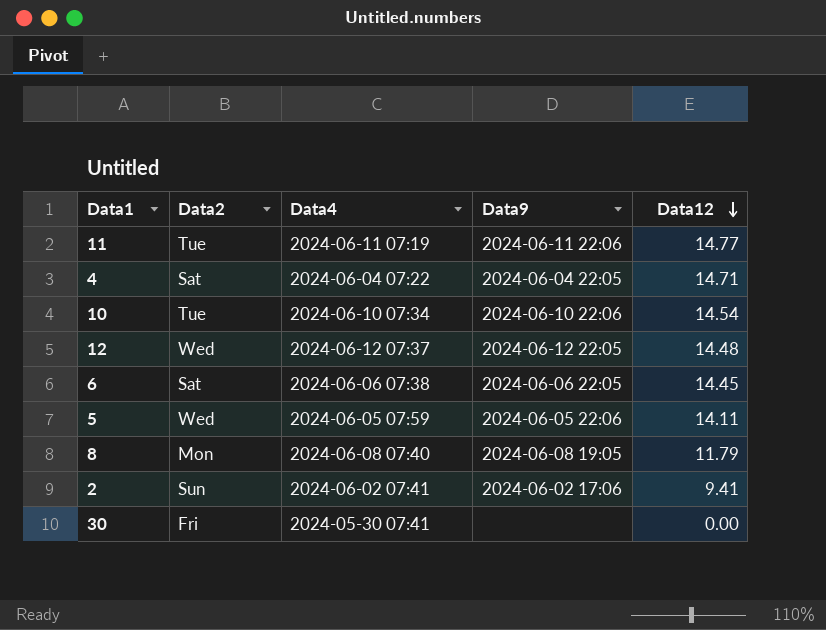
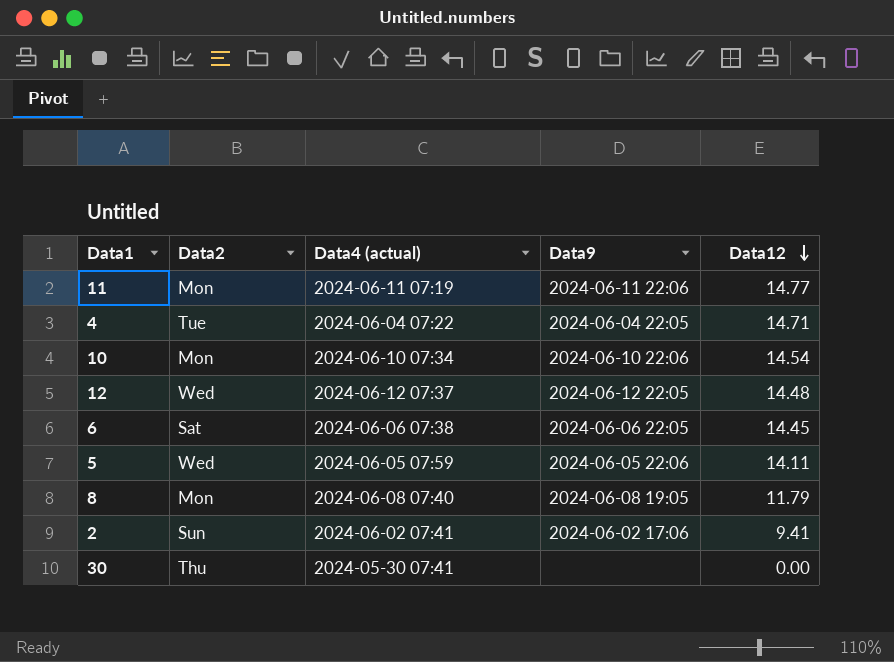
column name: Data4 -> Data4 (actual)
11 | Data2: Tue -> Mon
4 | Data2: Sat -> Tue
10 | Data2: Tue -> Mon
30 | Data2: Fri -> Thu

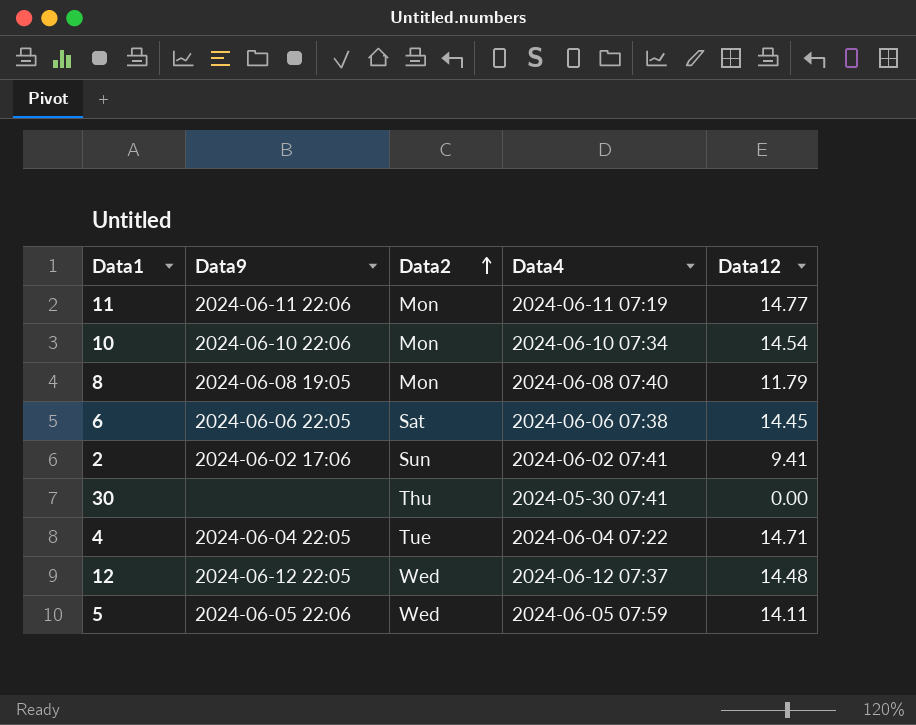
row order: Data12 descending -> Data2 ascending
column Data9 | position: 4 -> 2
column name: Data4 (actual) -> Data4

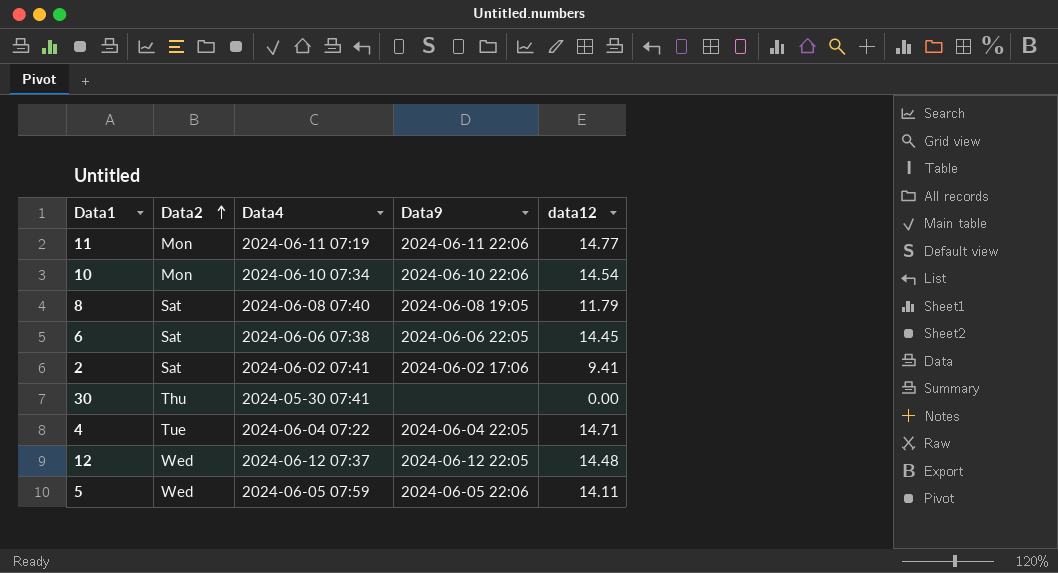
column Data9 | position: 2 -> 4
column name: Data12 -> data12
8 | Data2: Mon -> Sat
2 | Data2: Sun -> Sat

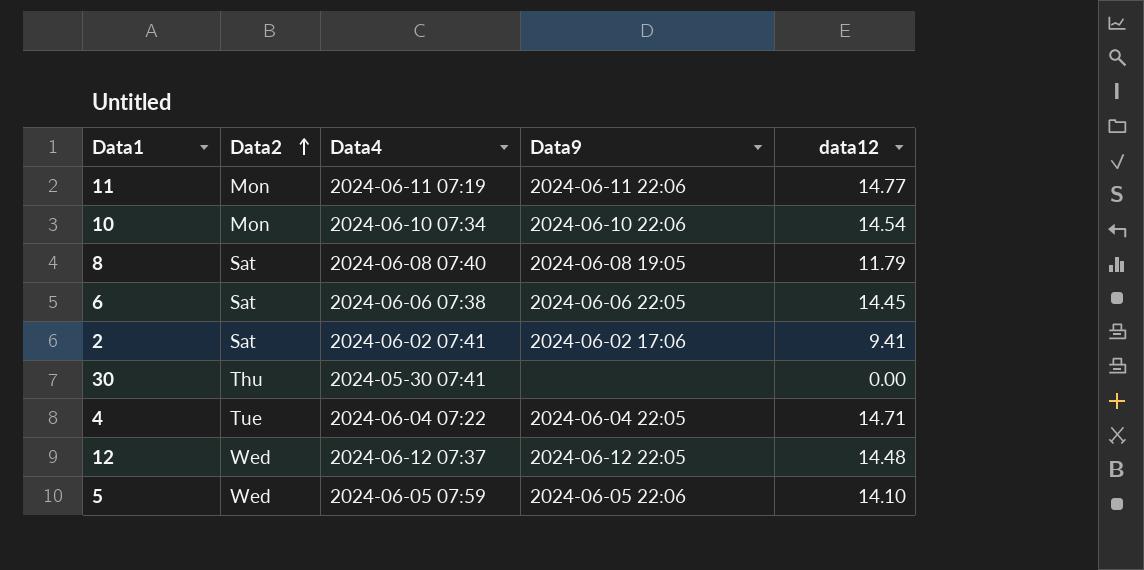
5 | data12: 14.11 -> 14.10

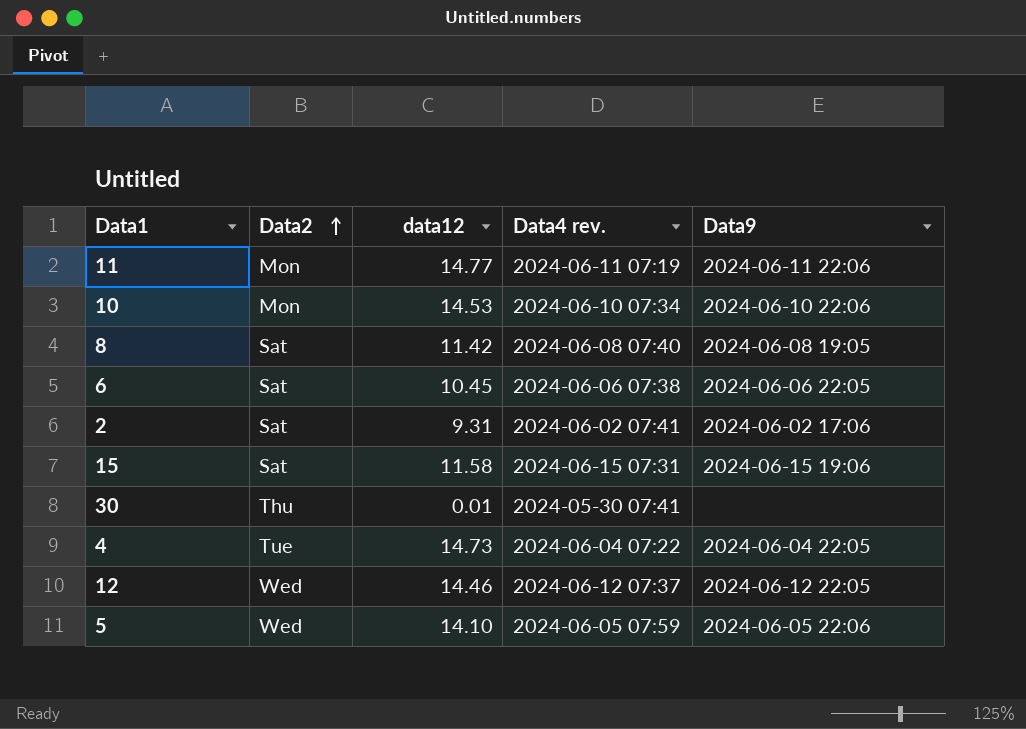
column data12 | position: 5 -> 3
column name: Data4 -> Data4 rev.
10 | data12: 14.54 -> 14.53
8 | data12: 11.79 -> 11.42
6 | data12: 14.45 -> 10.45
2 | data12: 9.41 -> 9.31
row 15: none -> Sat | 11.58 | 2024-06-15 07:31 | 2024-06-15 19:06
30 | data12: 0.00 -> 0.01
4 | data12: 14.71 -> 14.73
12 | data12: 14.48 -> 14.46

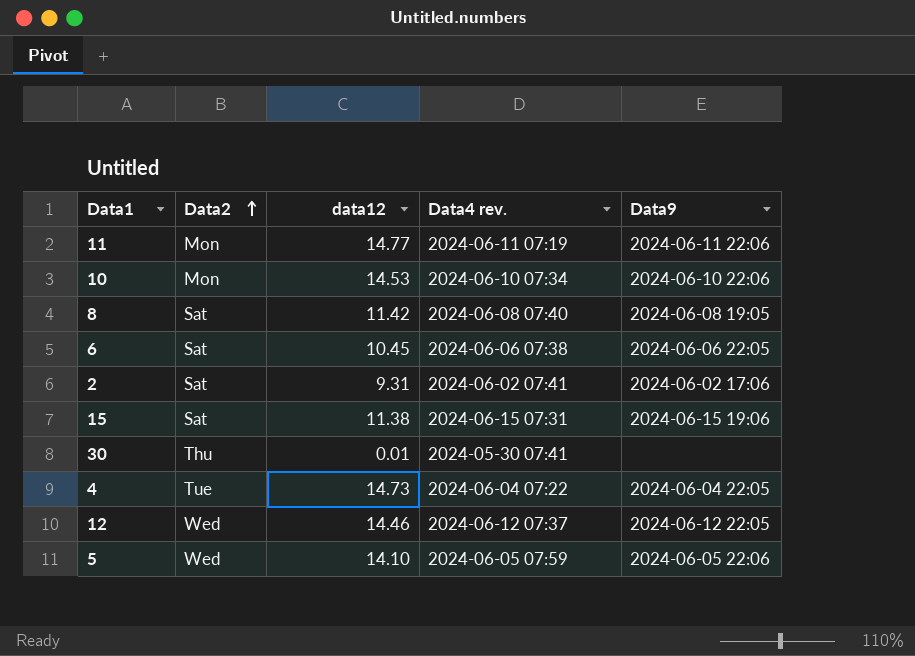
15 | data12: 11.58 -> 11.38

